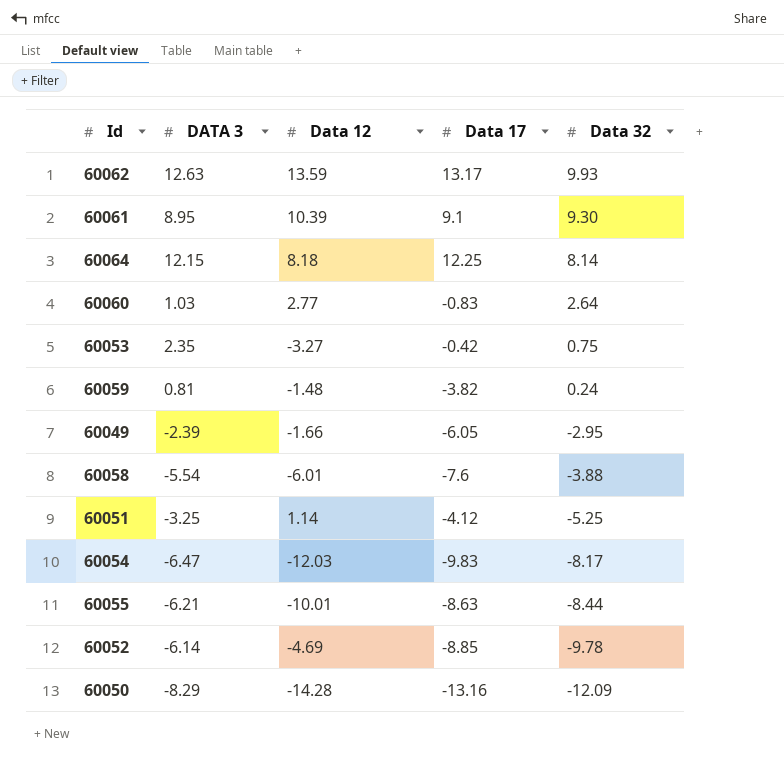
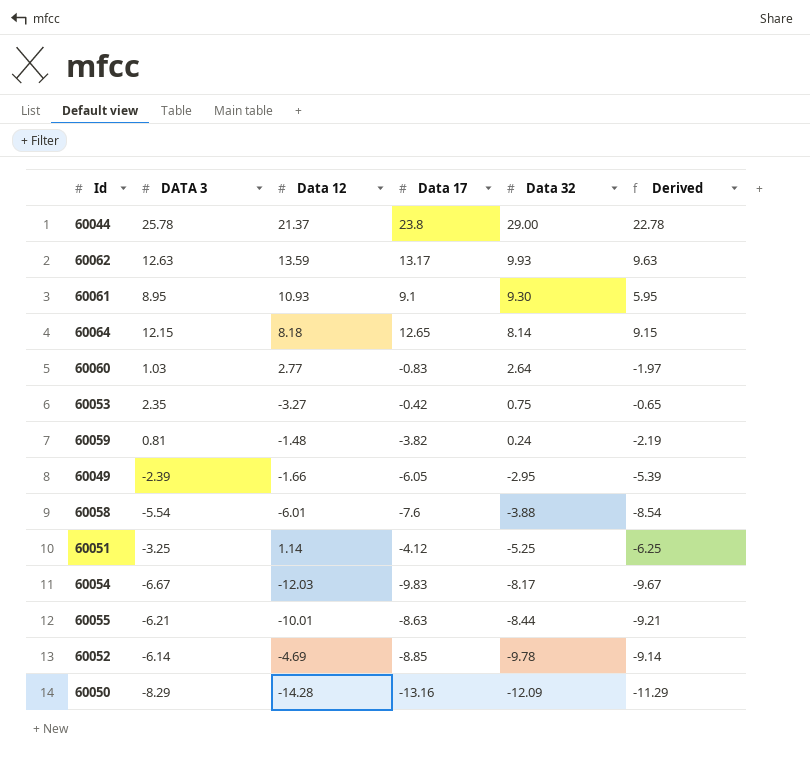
column Derived | formula: none -> [DATA 3] - 3
row 60044: none -> 25.78 | 21.37 | 23.8 | 29.00 | 22.78
60061 | Data 12: 10.39 -> 10.93
60064 | Data 17: 12.25 -> 12.65
60054 | DATA 3: -6.47 -> -6.67

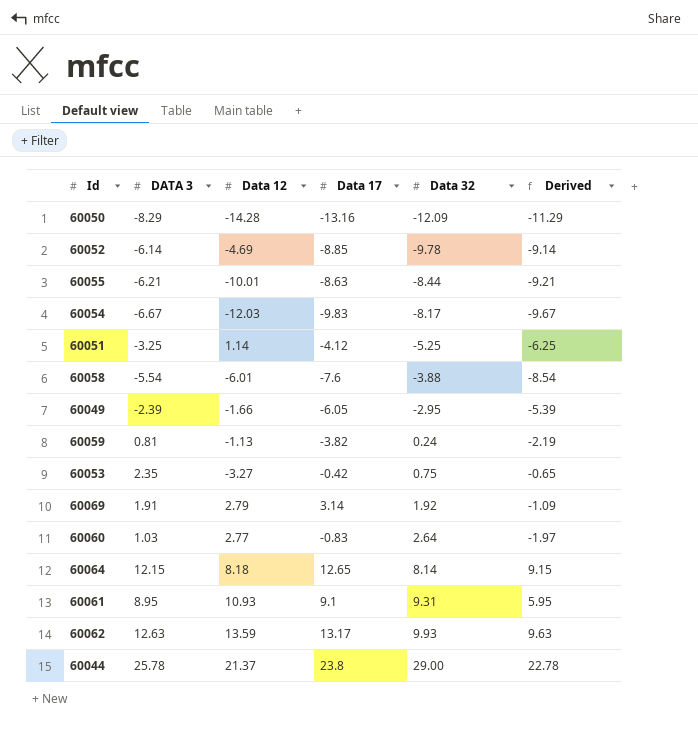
row order: Data 32 descending -> Data 32 ascending
60059 | Data 12: -1.48 -> -1.13
row 60069: none -> 1.91 | 2.79 | 3.14 | 1.92 | -1.09
60061 | Data 32: 9.30 -> 9.31

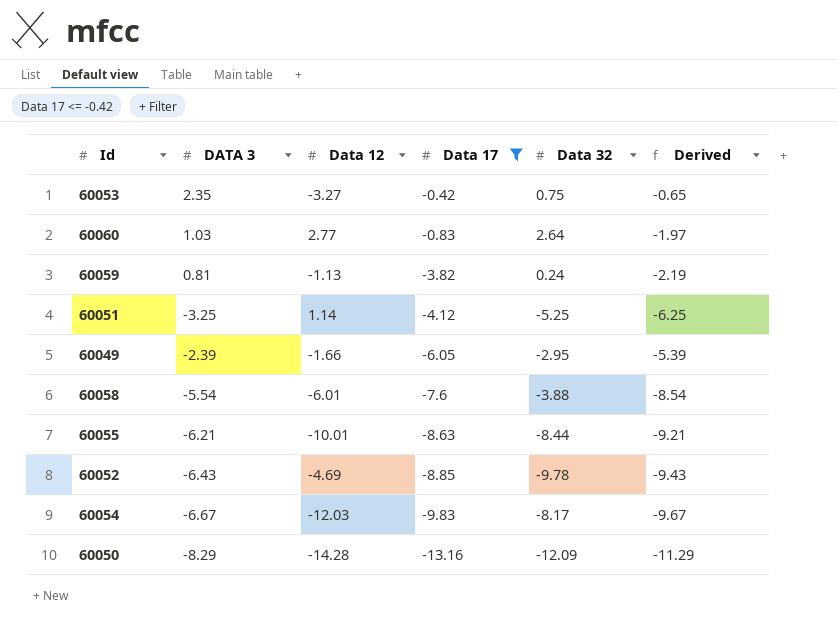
filter: none -> Data 17 <= -0.42
row order: Data 32 ascending -> Data 17 descending
60052 | DATA 3: -6.14 -> -6.43
60052 | Derived: -9.14 -> -9.43

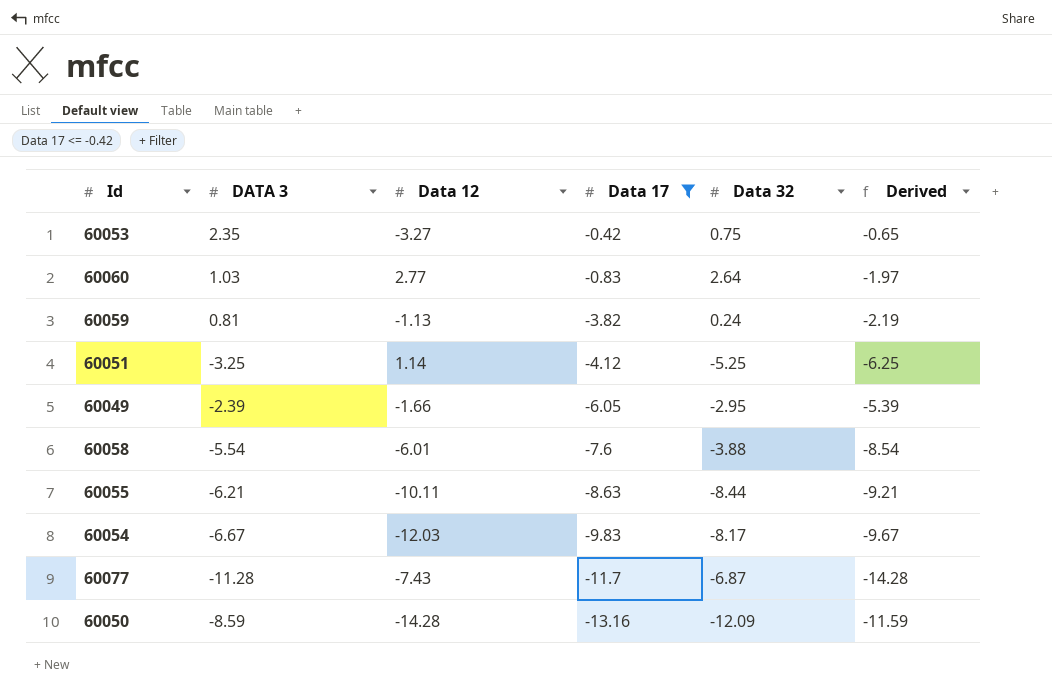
row 60052: -6.43 | -4.69 | -8.85 | -9.78 | -9.43 -> none
60055 | Data 12: -10.01 -> -10.11
row 60077: none -> -11.28 | -7.43 | -11.7 | -6.87 | -14.28
60050 | DATA 3: -8.29 -> -8.59
60050 | Derived: -11.29 -> -11.59

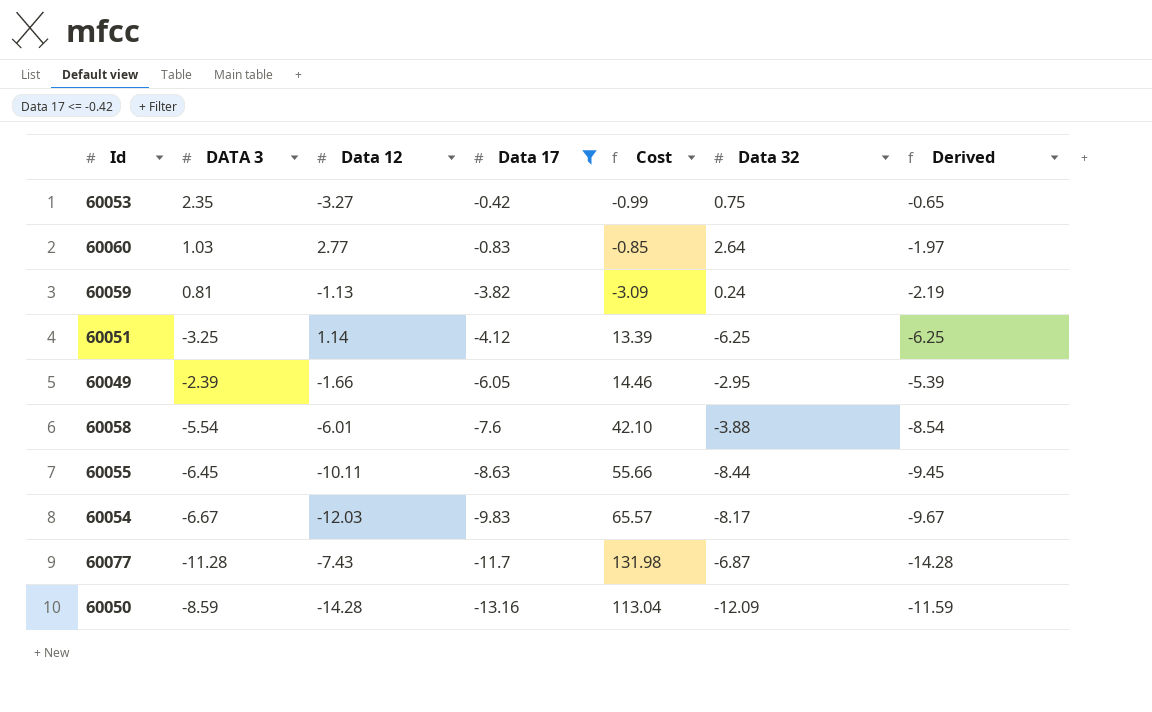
column Cost | formula: none -> [DATA 3] * [Data 17]
60051 | Data 32: -5.25 -> -6.25
60055 | DATA 3: -6.21 -> -6.45
60055 | Derived: -9.21 -> -9.45

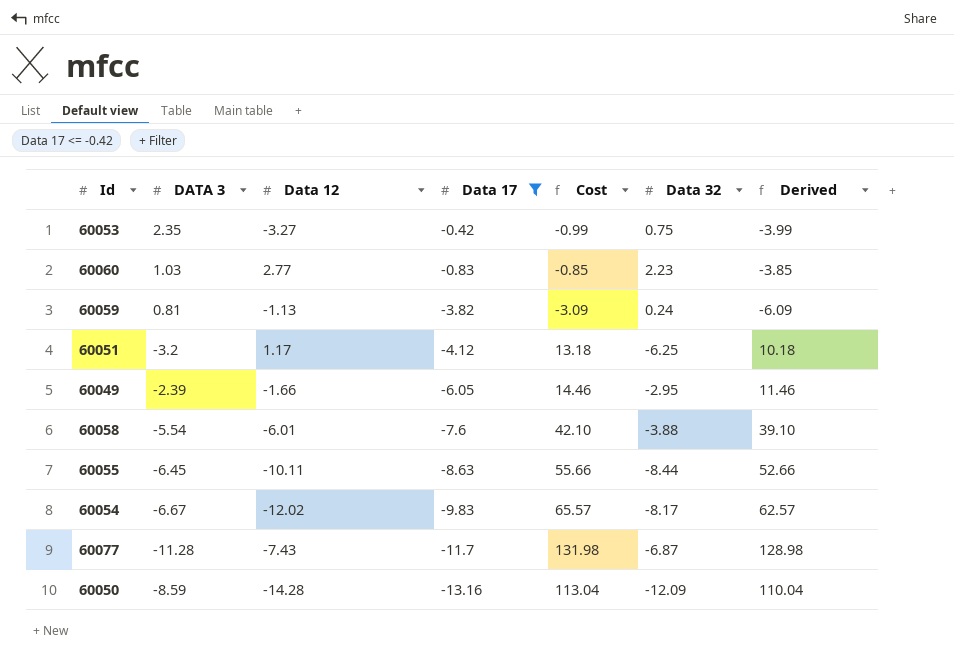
column Derived | formula: [DATA 3] - 3 -> [Cost] - 3
60060 | Data 32: 2.64 -> 2.23
60051 | DATA 3: -3.25 -> -3.2
60051 | Data 12: 1.14 -> 1.17
60051 | Cost: 13.39 -> 13.18
60054 | Data 12: -12.03 -> -12.02

